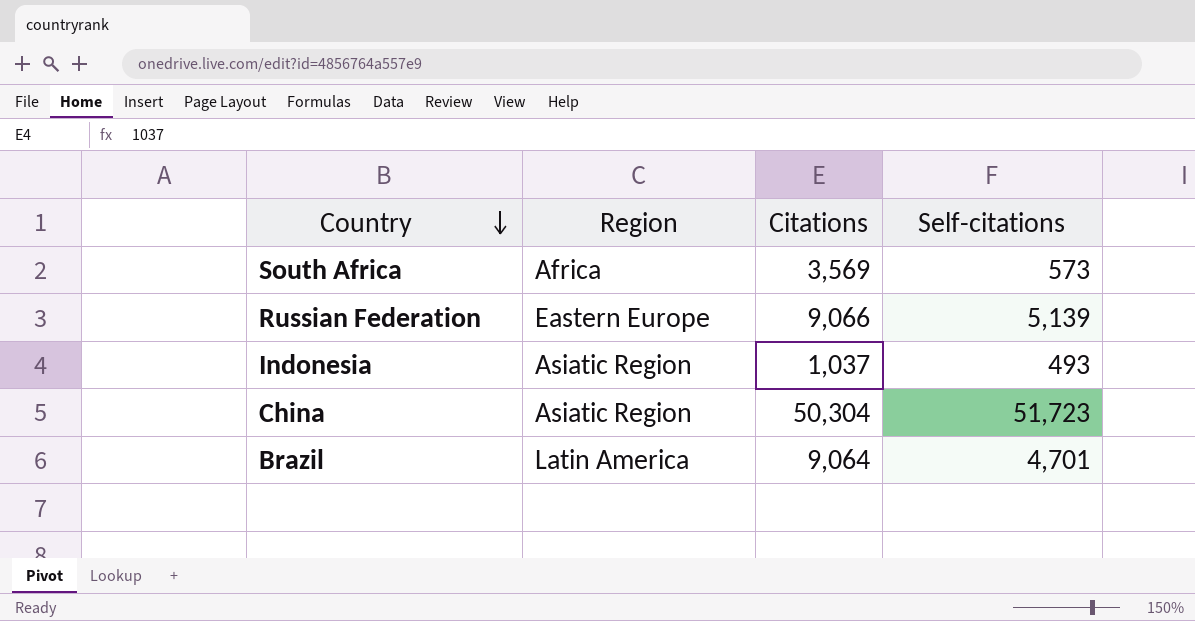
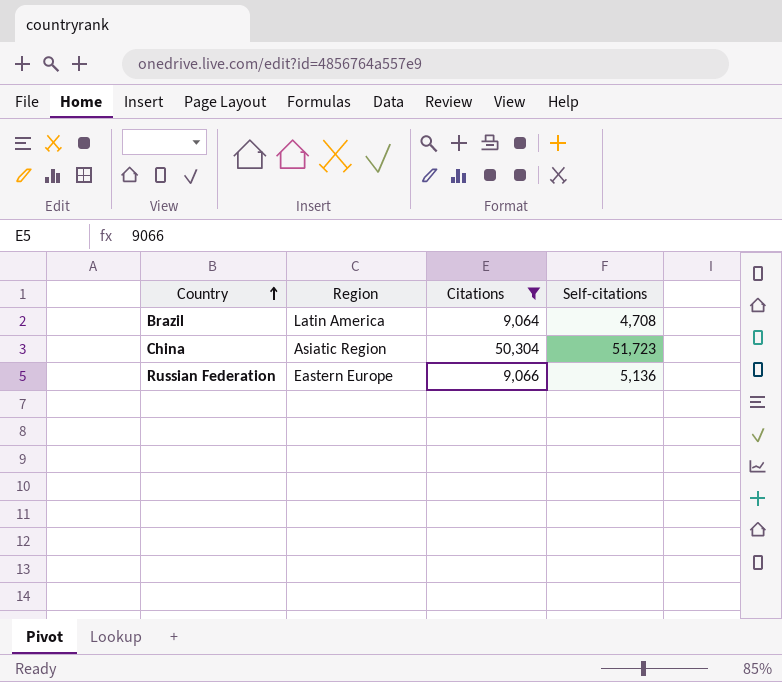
filter: none -> Citations >= 9,064
row order: Country descending -> Country ascending
Brazil | Self-citations: 4,701 -> 4,708
Russian Federation | Self-citations: 5,139 -> 5,136

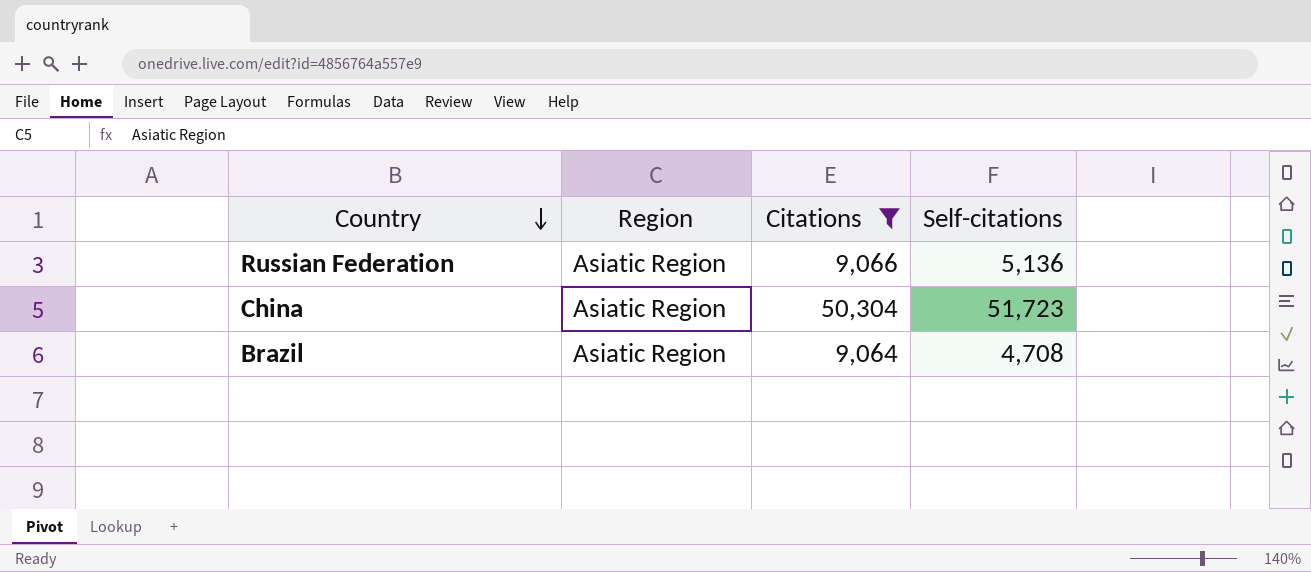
row order: Country ascending -> Country descending
Russian Federation | Region: Eastern Europe -> Asiatic Region
Brazil | Region: Latin America -> Asiatic Region

